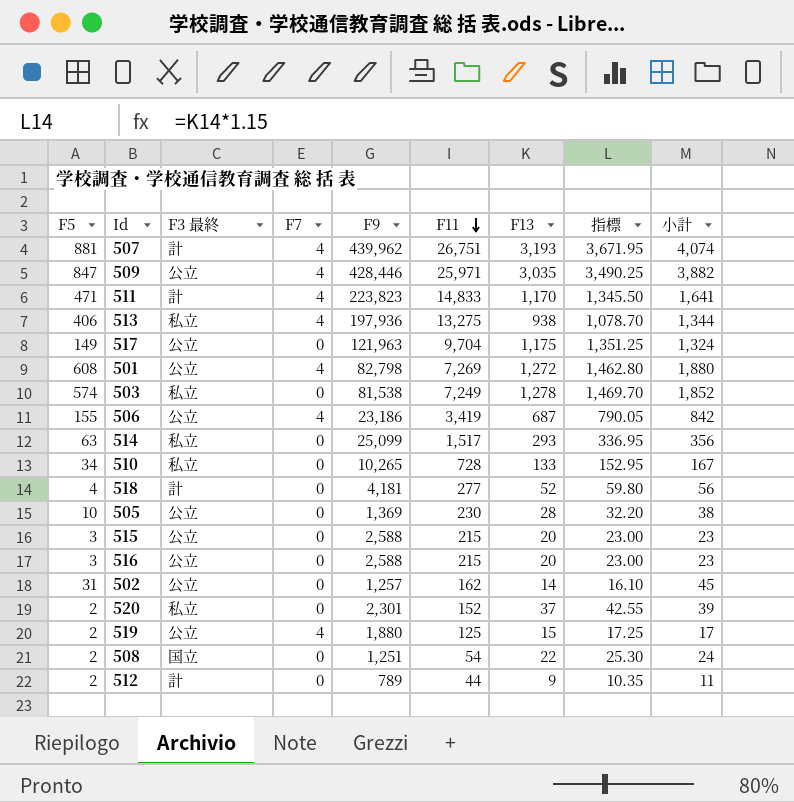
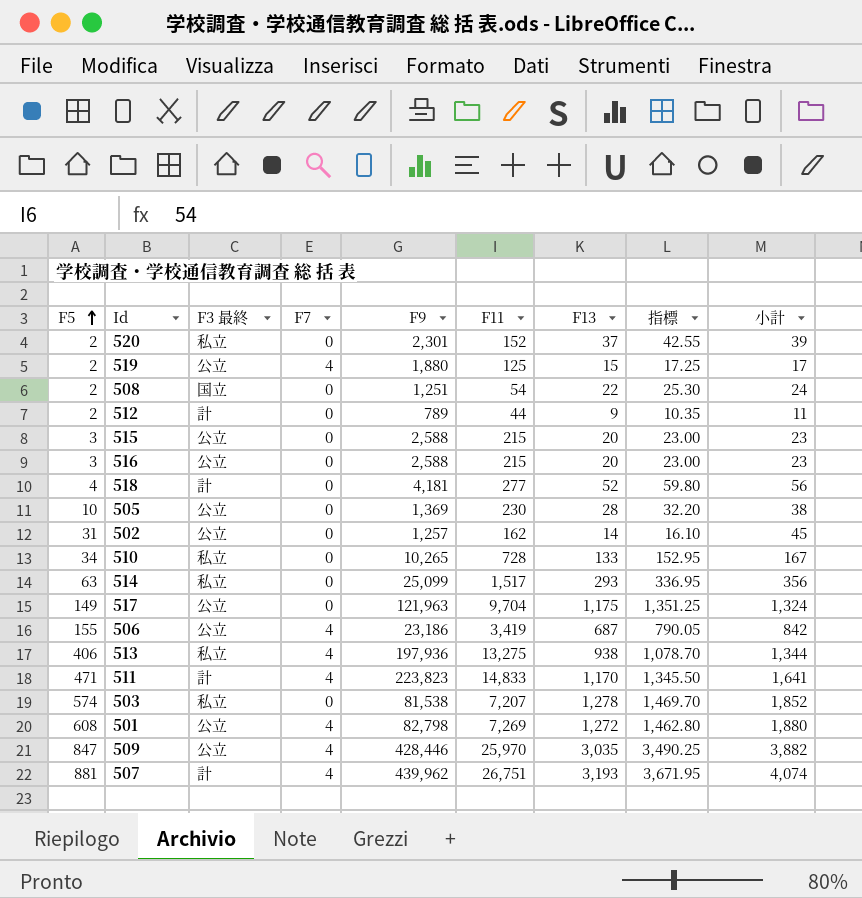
row order: F11 descending -> F5 ascending
503 | F11: 7,249 -> 7,207
509 | F11: 25,971 -> 25,970

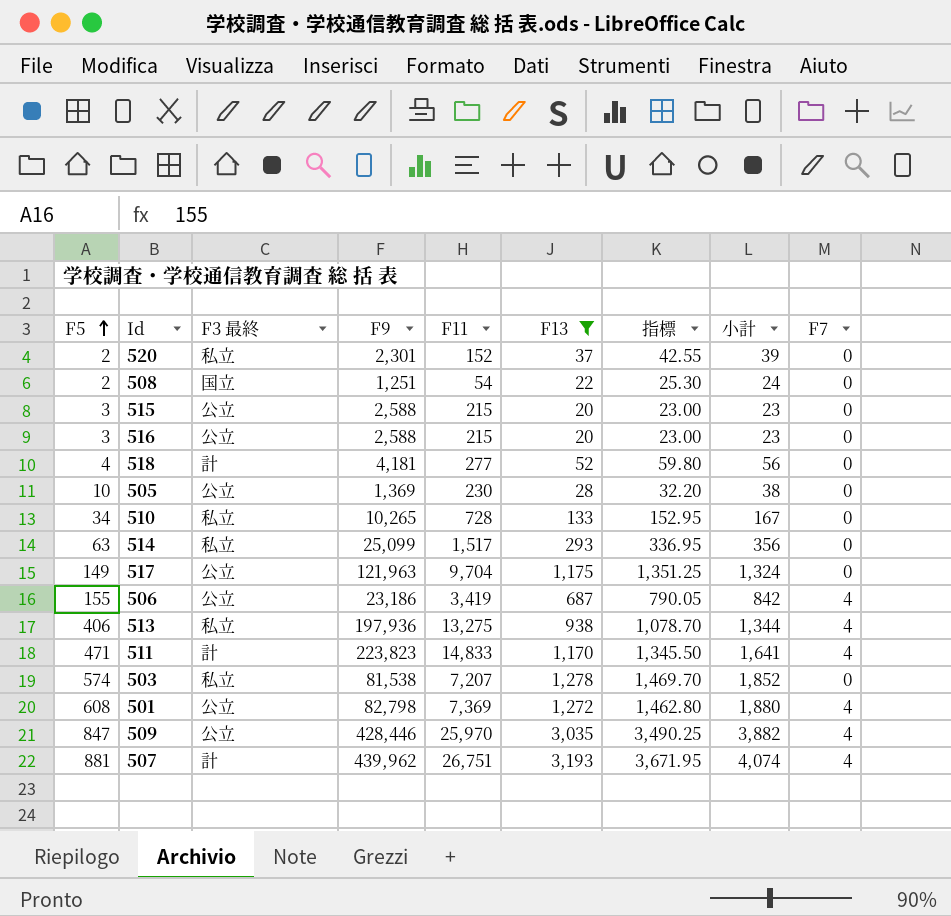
filter: none -> F13 >= 20
column F7 | position: 4 -> 9
501 | F11: 7,269 -> 7,369

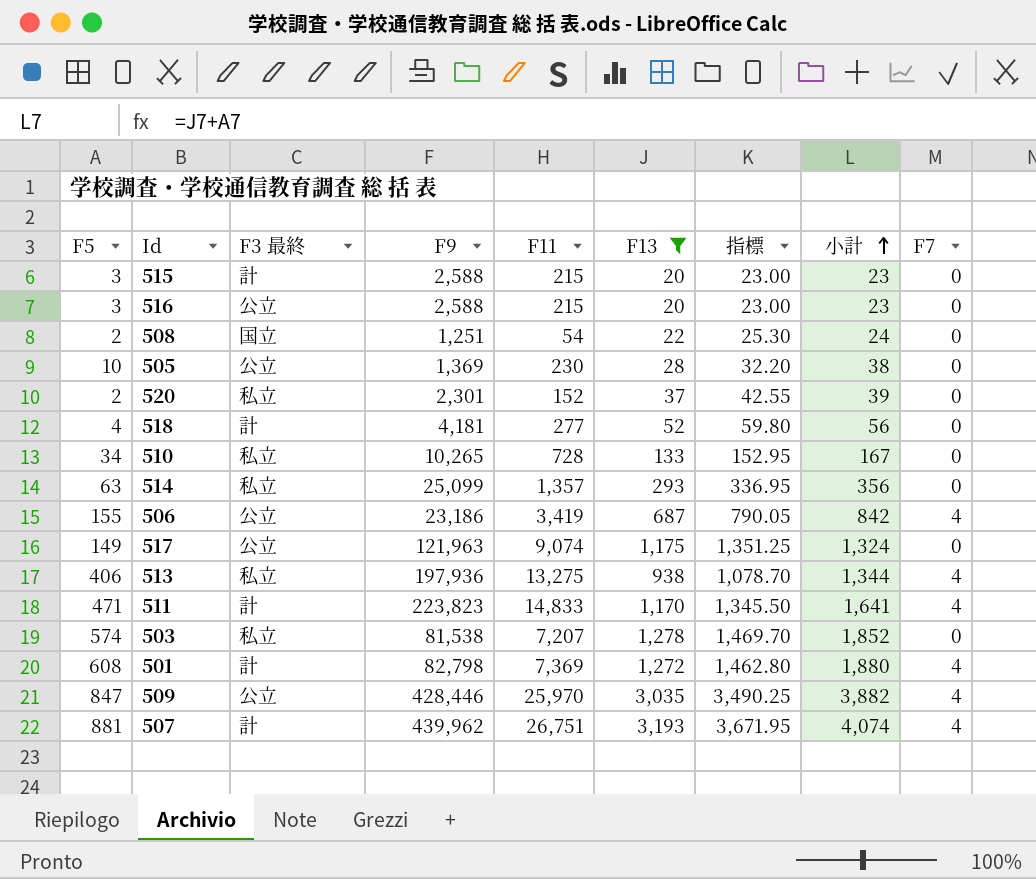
row order: F5 ascending -> 小計 ascending
515 | F3 最終: 公立 -> 計
514 | F11: 1,517 -> 1,357
517 | F11: 9,704 -> 9,074
501 | F3 最終: 公立 -> 計

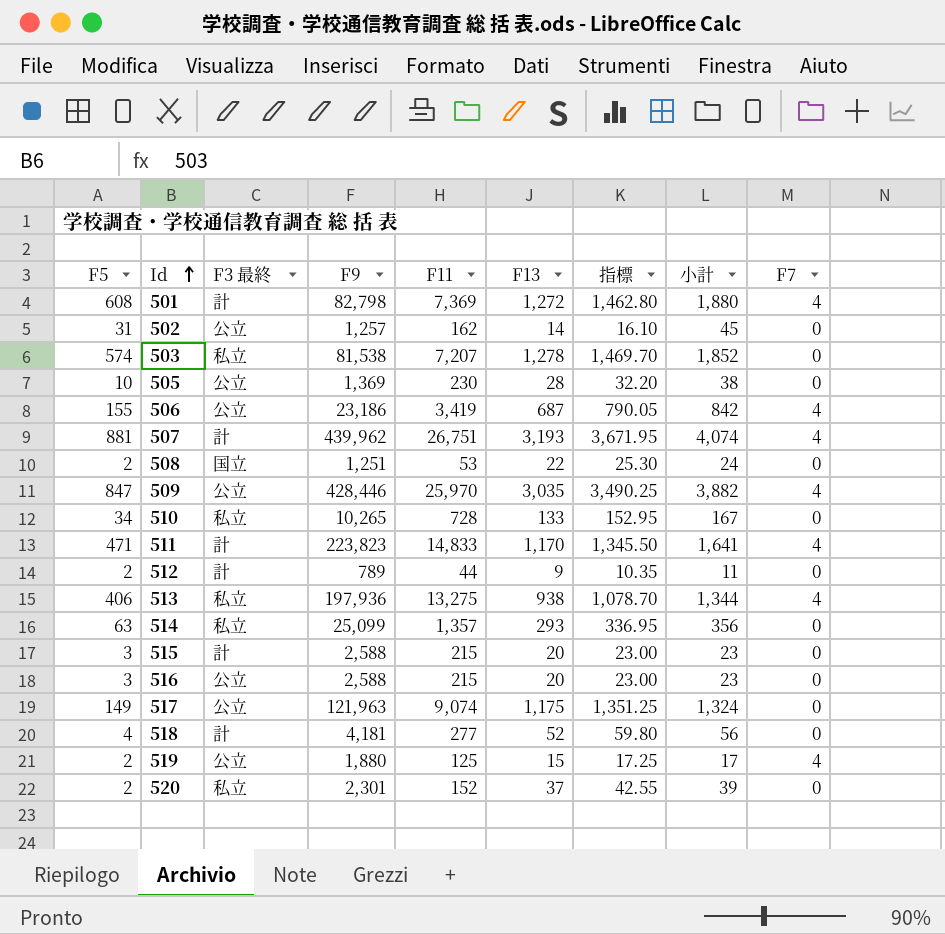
filter: F13 >= 20 -> none
row order: 小計 ascending -> Id ascending
508 | F11: 54 -> 53

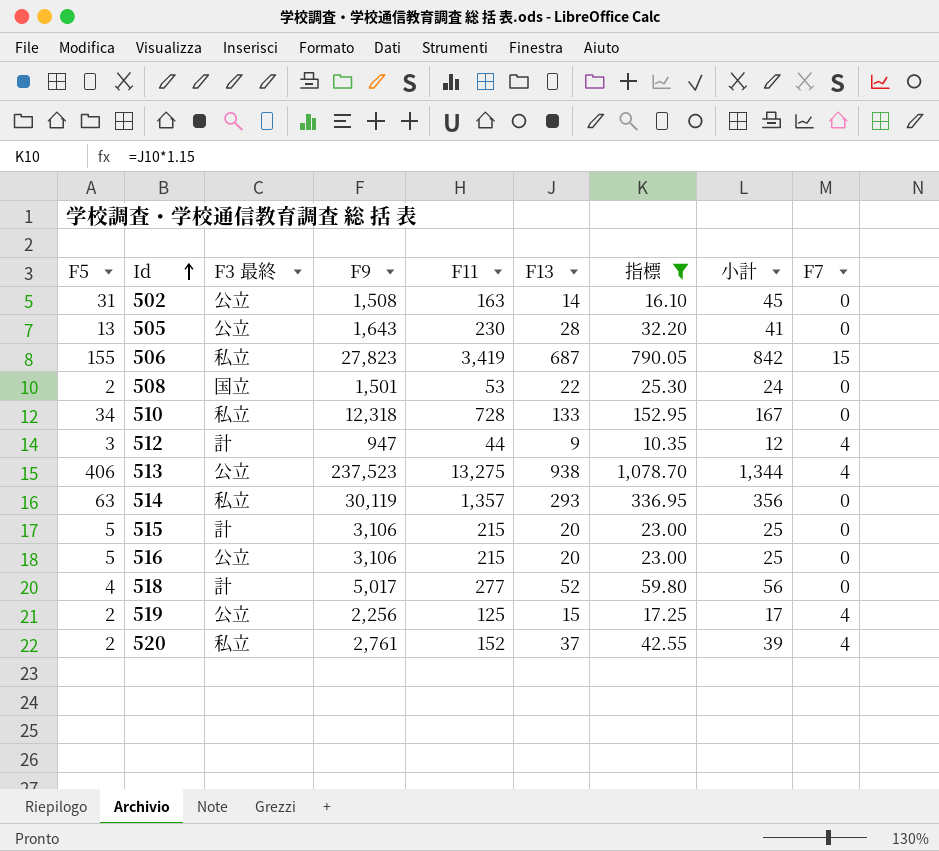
filter: none -> 指標 <= 1,078.70
502 | F9: 1,257 -> 1,508
502 | F11: 162 -> 163
505 | F5: 10 -> 13
505 | F9: 1,369 -> 1,643
505 | 小計: 38 -> 41
506 | F3 最終: 公立 -> 私立
506 | F9: 23,186 -> 27,823
506 | F7: 4 -> 15
508 | F9: 1,251 -> 1,501
510 | F9: 10,265 -> 12,318
512 | F5: 2 -> 3
512 | F9: 789 -> 947
512 | 小計: 11 -> 12
512 | F7: 0 -> 4
513 | F3 最終: 私立 -> 公立
513 | F9: 197,936 -> 237,523
514 | F9: 25,099 -> 30,119
515 | F5: 3 -> 5
515 | F9: 2,588 -> 3,106
515 | 小計: 23 -> 25
516 | F5: 3 -> 5
516 | F9: 2,588 -> 3,106
516 | 小計: 23 -> 25
518 | F9: 4,181 -> 5,017
519 | F9: 1,880 -> 2,256
520 | F9: 2,301 -> 2,761
520 | F7: 0 -> 4

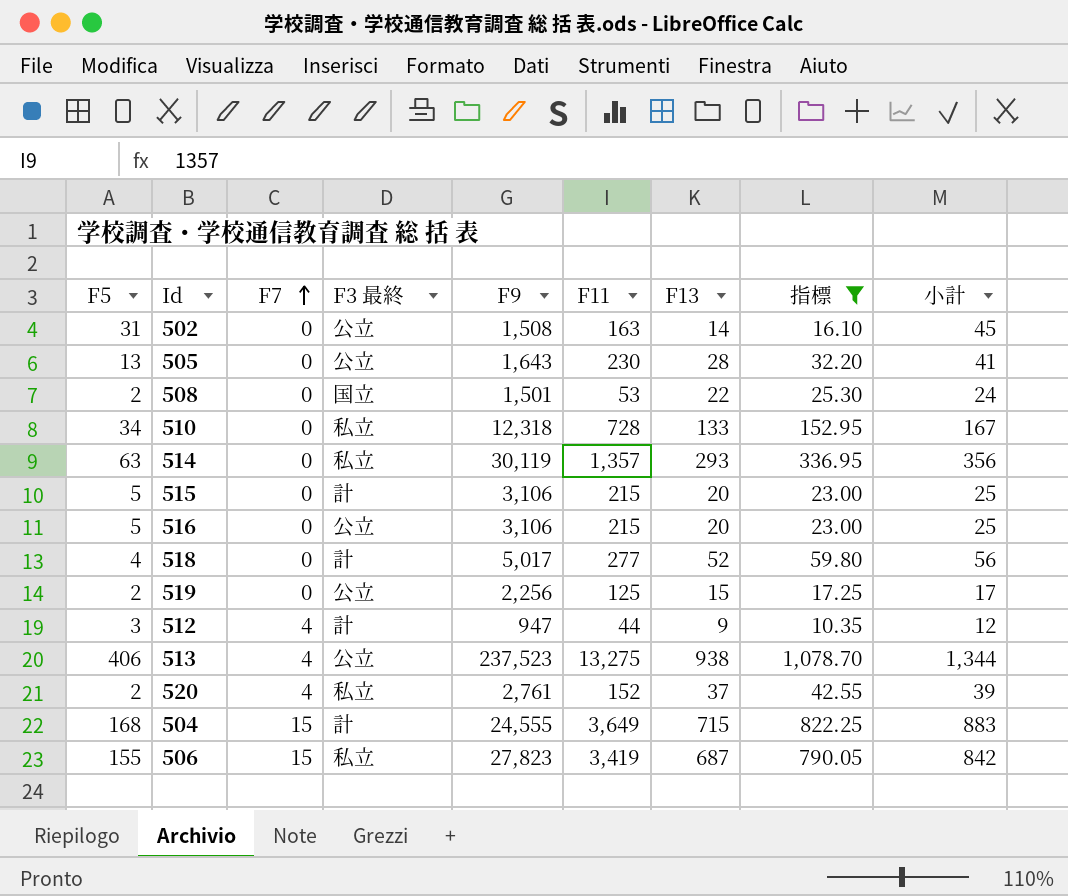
row order: Id ascending -> F7 ascending
column F7 | position: 9 -> 3
519 | F7: 4 -> 0
row 504: none -> 168 | 15 | 計 | 24,555 | 3,649 | 715 | 822.25 | 883

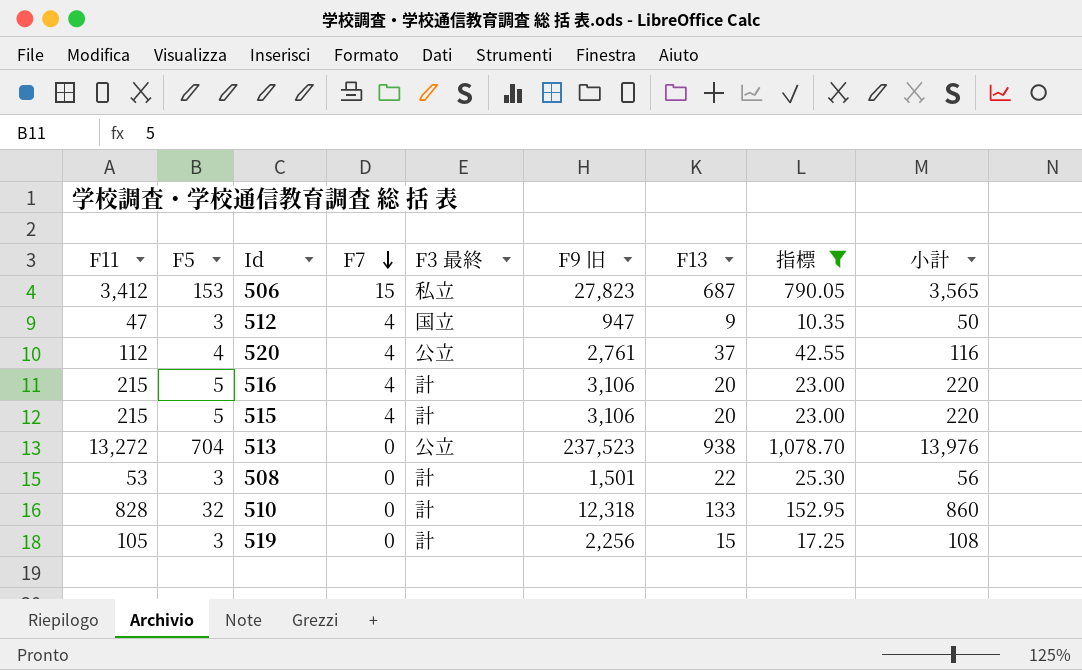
row order: F7 ascending -> F7 descending
column F11 | position: 6 -> 1
column name: F9 -> F9 旧
column 小計 | formula: [F5] + [F13] -> [F11] + [F5]
row 502: 31 | 0 | 公立 | 1,508 | 163 | 14 | 16.10 | 45 -> none
row 505: 13 | 0 | 公立 | 1,643 | 230 | 28 | 32.20 | 41 -> none
row 514: 63 | 0 | 私立 | 30,119 | 1,357 | 293 | 336.95 | 356 -> none
row 518: 4 | 0 | 計 | 5,017 | 277 | 52 | 59.80 | 56 -> none
row 504: 168 | 15 | 計 | 24,555 | 3,649 | 715 | 822.25 | 883 -> none
506 | F11: 3,419 -> 3,412
506 | F5: 155 -> 153
512 | F11: 44 -> 47
512 | F3 最終: 計 -> 国立
520 | F11: 152 -> 112
520 | F5: 2 -> 4
520 | F3 最終: 私立 -> 公立
516 | F7: 0 -> 4
516 | F3 最終: 公立 -> 計
515 | F7: 0 -> 4
513 | F11: 13,275 -> 13,272
513 | F5: 406 -> 704
513 | F7: 4 -> 0
508 | F5: 2 -> 3
508 | F3 最終: 国立 -> 計
510 | F11: 728 -> 828
510 | F5: 34 -> 32
510 | F3 最終: 私立 -> 計
519 | F11: 125 -> 105
519 | F5: 2 -> 3
519 | F3 最終: 公立 -> 計

